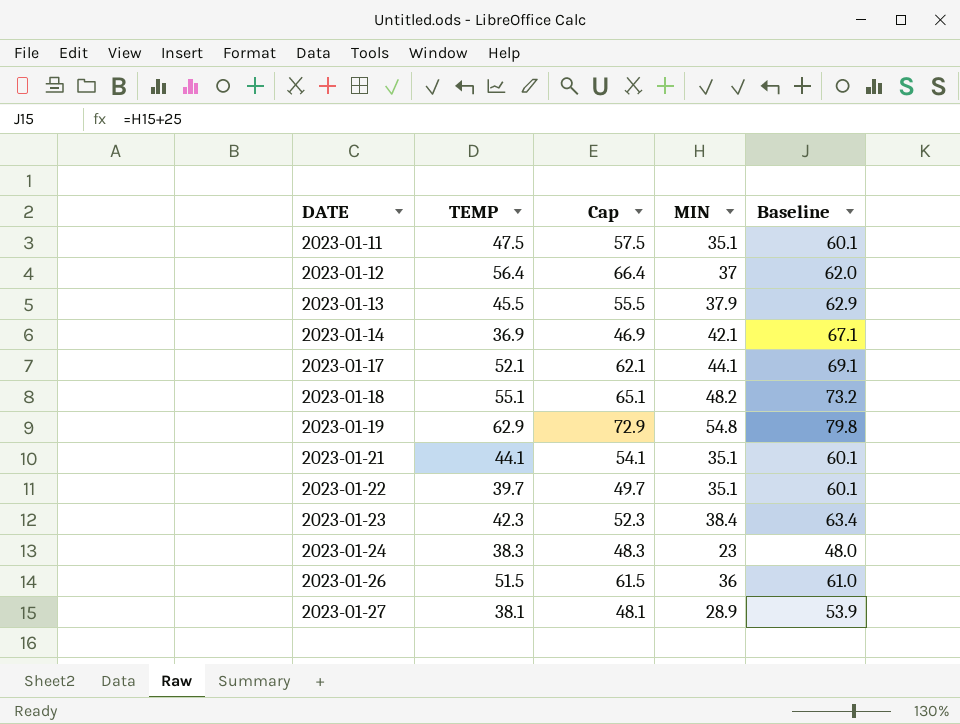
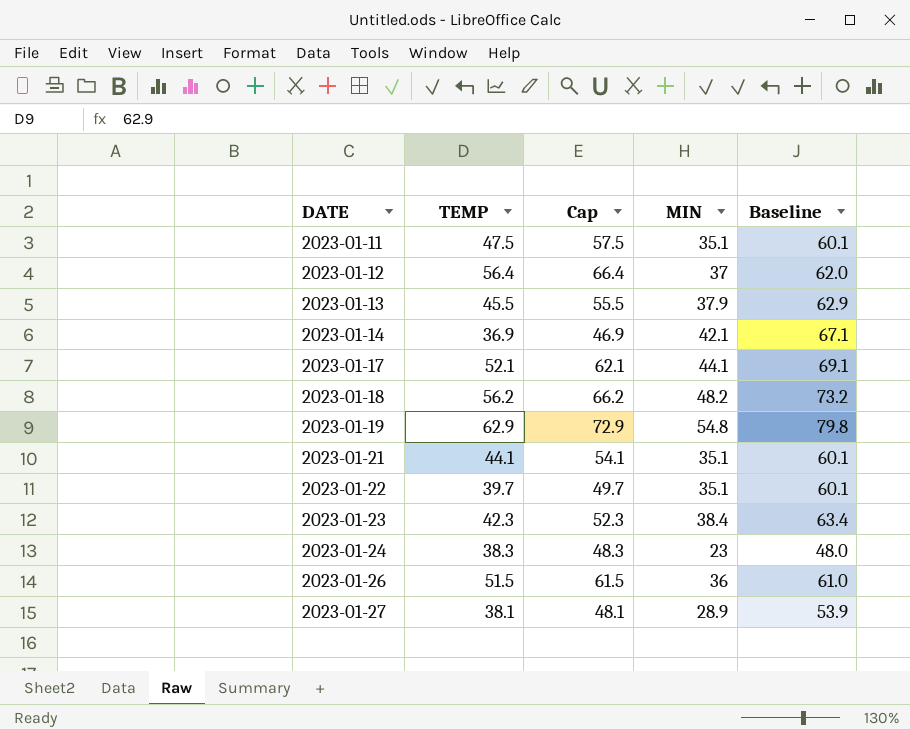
2023-01-18 | TEMP: 55.1 -> 56.2
2023-01-18 | Cap: 65.1 -> 66.2

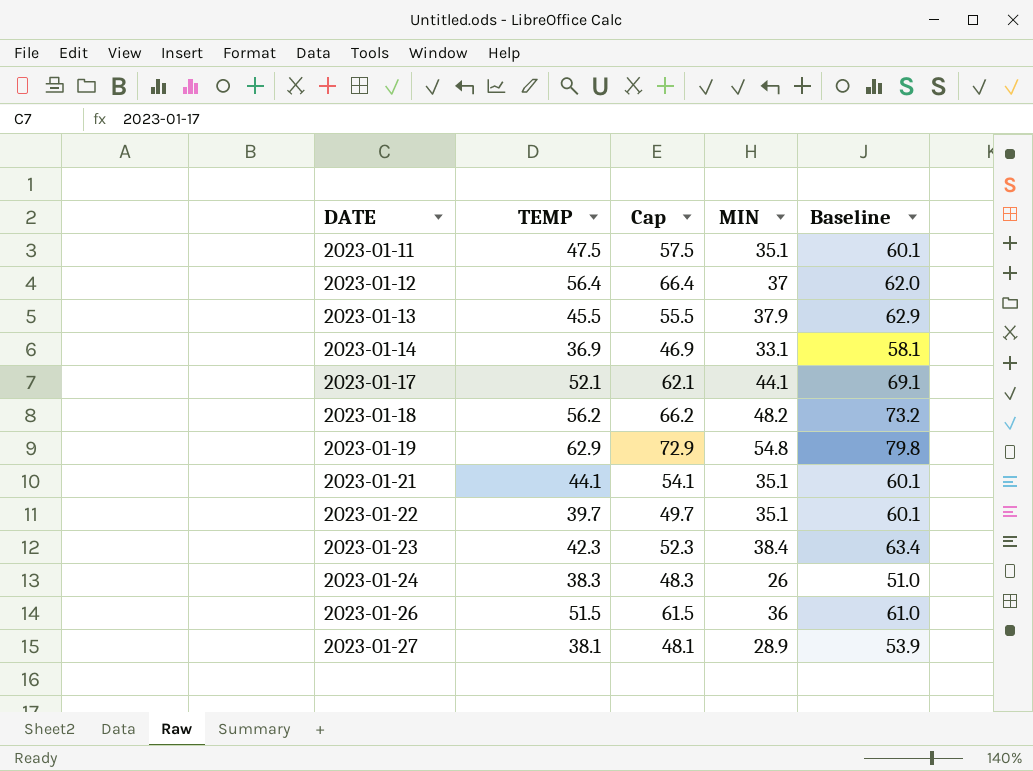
2023-01-14 | MIN: 42.1 -> 33.1
2023-01-14 | Baseline: 67.1 -> 58.1
2023-01-24 | MIN: 23 -> 26
2023-01-24 | Baseline: 48.0 -> 51.0

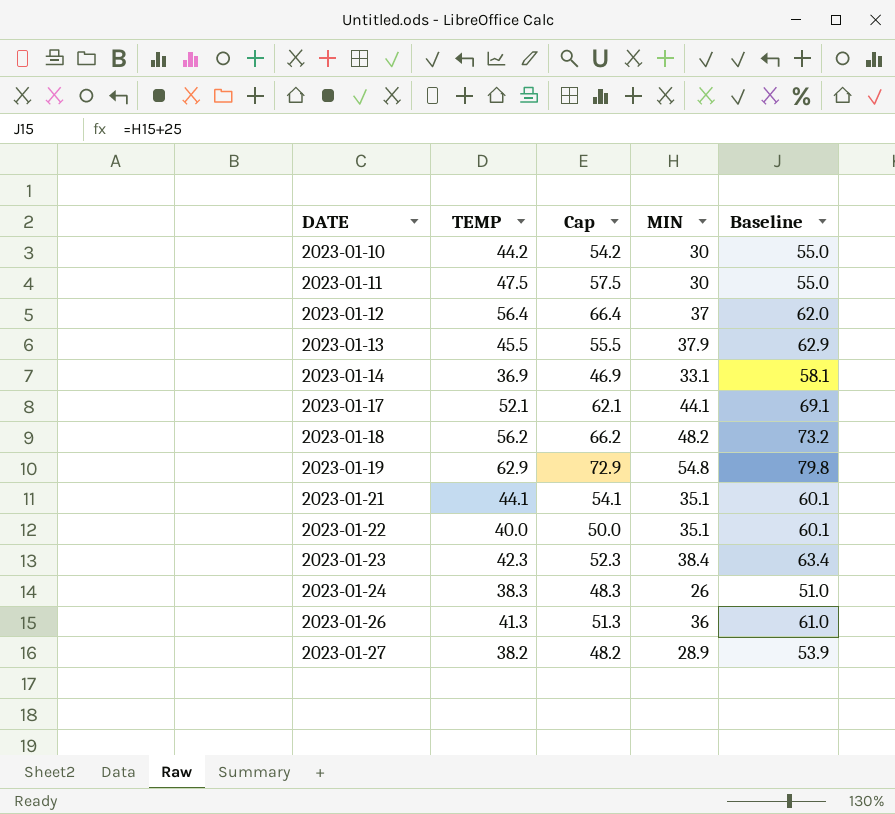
row 2023-01-10: none -> 44.2 | 54.2 | 30 | 55.0
2023-01-11 | MIN: 35.1 -> 30
2023-01-11 | Baseline: 60.1 -> 55.0
2023-01-22 | TEMP: 39.7 -> 40.0
2023-01-22 | Cap: 49.7 -> 50.0
2023-01-26 | TEMP: 51.5 -> 41.3
2023-01-26 | Cap: 61.5 -> 51.3
2023-01-27 | TEMP: 38.1 -> 38.2
2023-01-27 | Cap: 48.1 -> 48.2

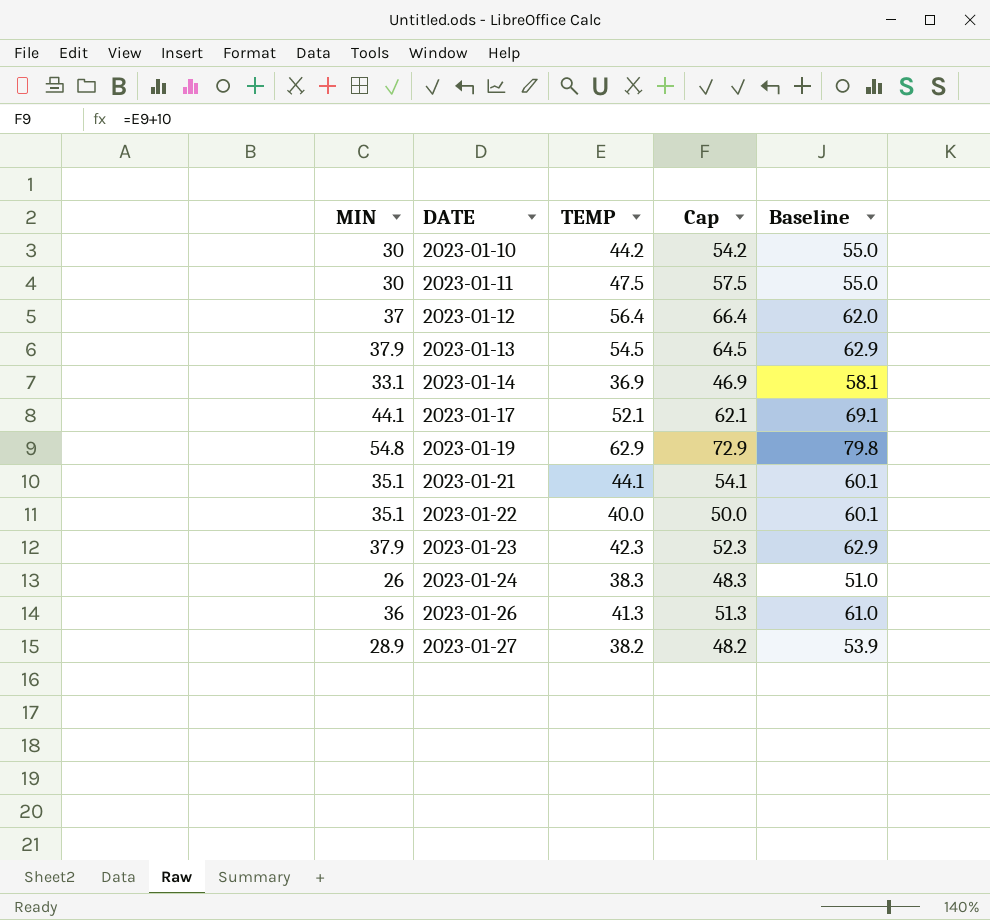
column MIN | position: 4 -> 1
row 2023-01-18: 56.2 | 66.2 | 48.2 | 73.2 -> none
2023-01-13 | TEMP: 45.5 -> 54.5
2023-01-13 | Cap: 55.5 -> 64.5
2023-01-23 | MIN: 38.4 -> 37.9
2023-01-23 | Baseline: 63.4 -> 62.9

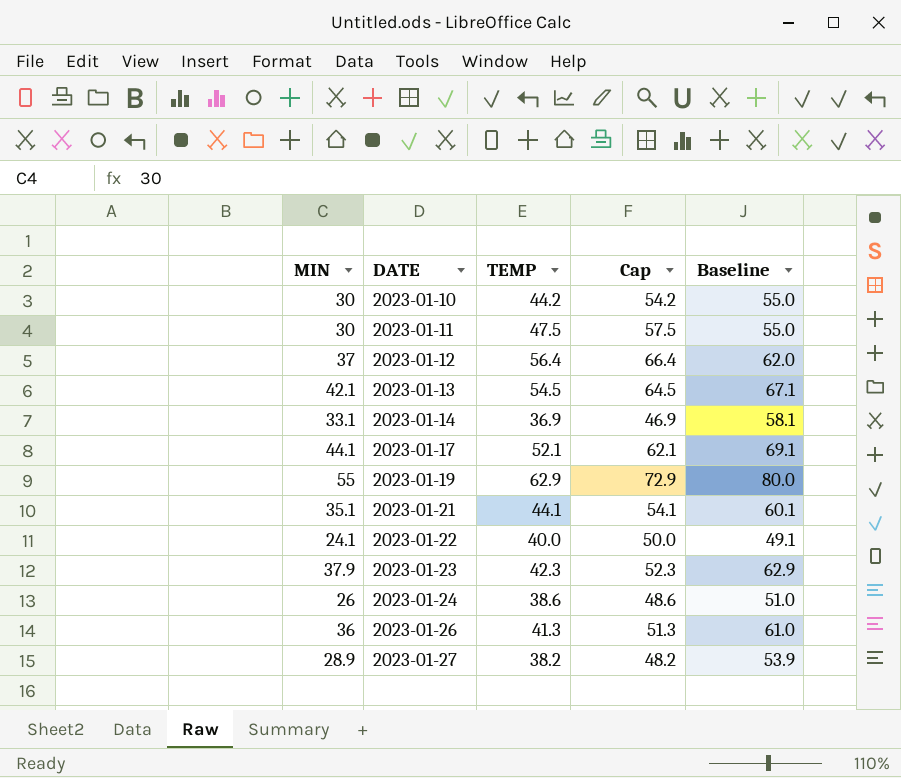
2023-01-13 | MIN: 37.9 -> 42.1
2023-01-13 | Baseline: 62.9 -> 67.1
2023-01-19 | MIN: 54.8 -> 55
2023-01-19 | Baseline: 79.8 -> 80.0
2023-01-22 | MIN: 35.1 -> 24.1
2023-01-22 | Baseline: 60.1 -> 49.1
2023-01-24 | TEMP: 38.3 -> 38.6
2023-01-24 | Cap: 48.3 -> 48.6

